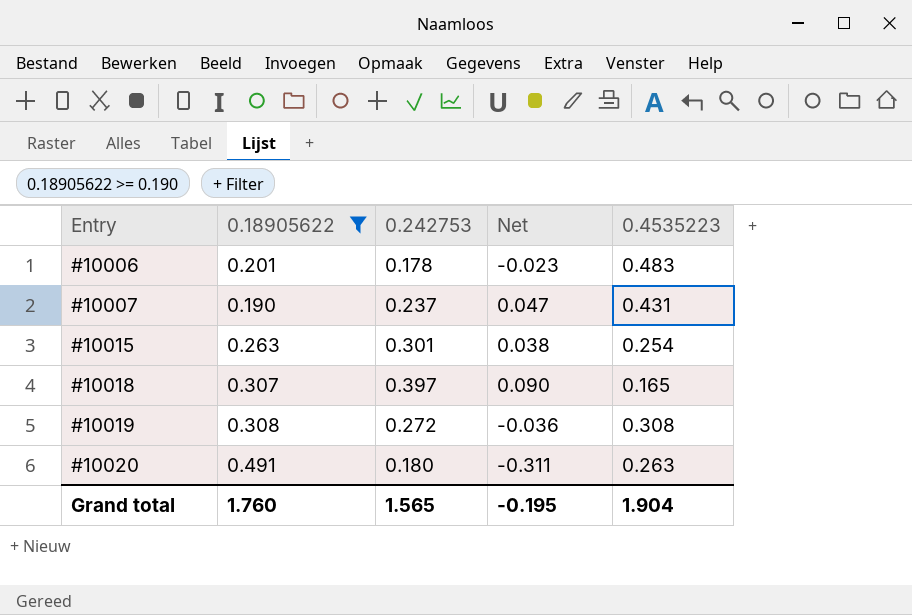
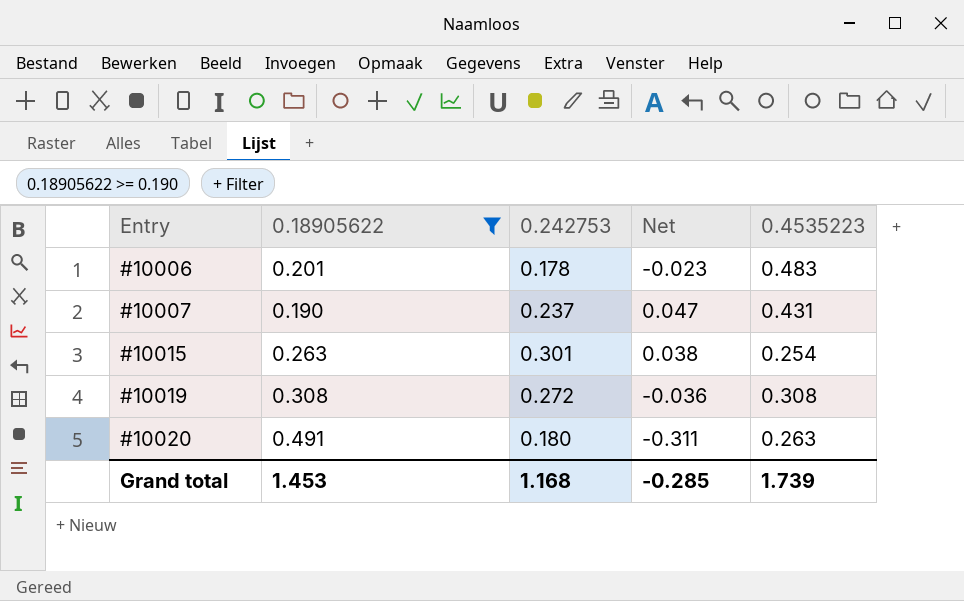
row #10018: 0.307 | 0.397 | 0.090 | 0.165 -> none
Grand total | 0.18905622: 1.760 -> 1.453
Grand total | 0.242753: 1.565 -> 1.168
Grand total | Net: -0.195 -> -0.285
Grand total | 0.4535223: 1.904 -> 1.739

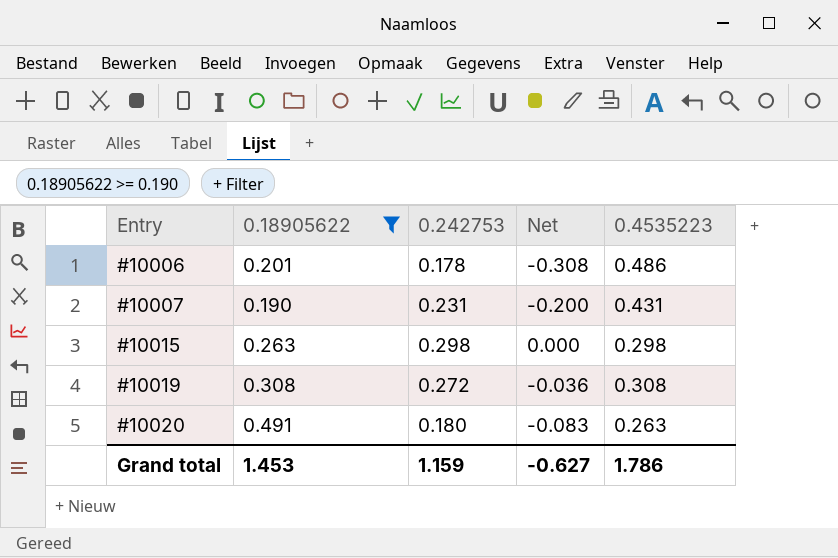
column Net | formula: [0.242753] - [0.18905622] -> [0.242753] - [0.4535223]
#10006 | 0.4535223: 0.483 -> 0.486
#10007 | 0.242753: 0.237 -> 0.231
#10015 | 0.242753: 0.301 -> 0.298
#10015 | 0.4535223: 0.254 -> 0.298
Grand total | 0.242753: 1.168 -> 1.159
Grand total | Net: -0.285 -> -0.627
Grand total | 0.4535223: 1.739 -> 1.786

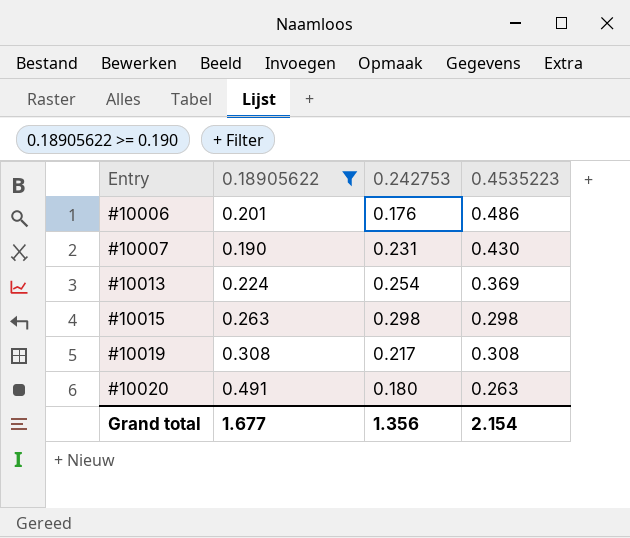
column Net | formula: [0.242753] - [0.4535223] -> none
#10006 | 0.242753: 0.178 -> 0.176
#10007 | 0.4535223: 0.431 -> 0.430
row #10013: none -> 0.224 | 0.254 | 0.369
#10019 | 0.242753: 0.272 -> 0.217
Grand total | 0.18905622: 1.453 -> 1.677
Grand total | 0.242753: 1.159 -> 1.356
Grand total | 0.4535223: 1.786 -> 2.154

